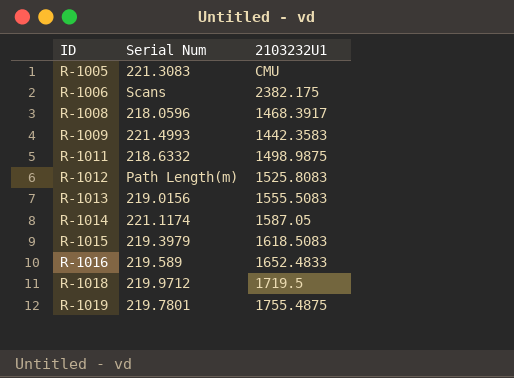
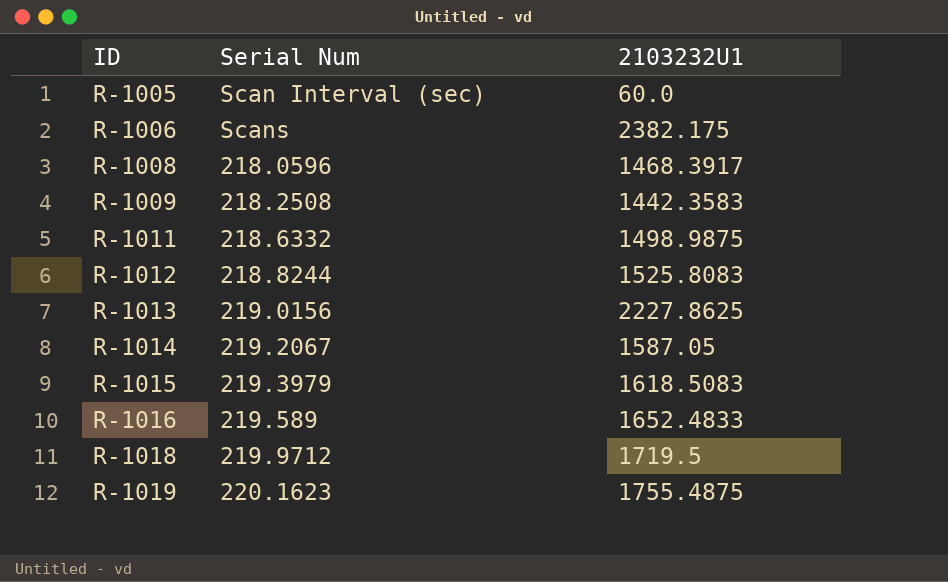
R-1005 | Serial Num: 221.3083 -> Scan Interval (sec)
R-1005 | 2103232U1: CMU -> 60.0
R-1009 | Serial Num: 221.4993 -> 218.2508
R-1012 | Serial Num: Path Length(m) -> 218.8244
R-1013 | 2103232U1: 1555.5083 -> 2227.8625
R-1014 | Serial Num: 221.1174 -> 219.2067
R-1019 | Serial Num: 219.7801 -> 220.1623

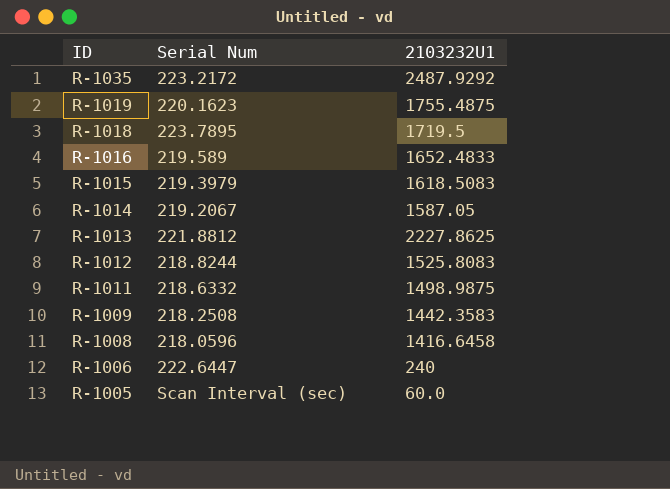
row order: ID ascending -> ID descending
row R-1035: none -> 223.2172 | 2487.9292
R-1018 | Serial Num: 219.9712 -> 223.7895
R-1013 | Serial Num: 219.0156 -> 221.8812
R-1008 | 2103232U1: 1468.3917 -> 1416.6458
R-1006 | Serial Num: Scans -> 222.6447
R-1006 | 2103232U1: 2382.175 -> 240

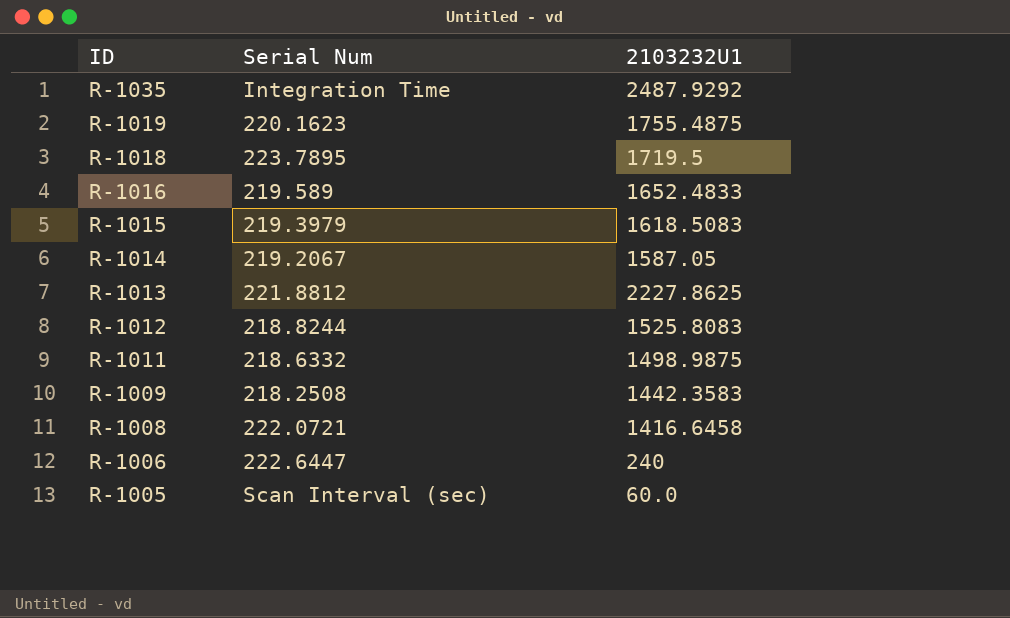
R-1035 | Serial Num: 223.2172 -> Integration Time
R-1008 | Serial Num: 218.0596 -> 222.0721

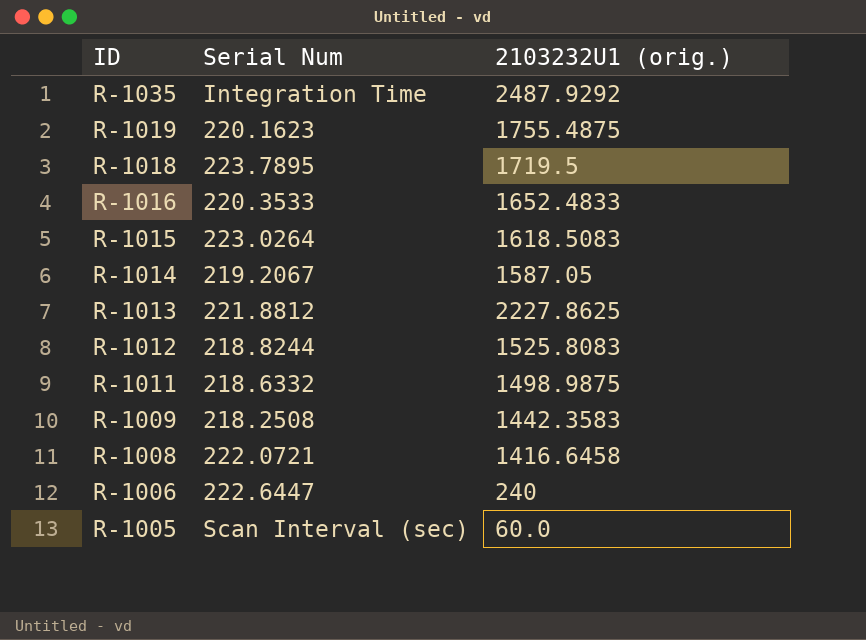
column name: 2103232U1 -> 2103232U1 (orig.)
R-1016 | Serial Num: 219.589 -> 220.3533
R-1015 | Serial Num: 219.3979 -> 223.0264

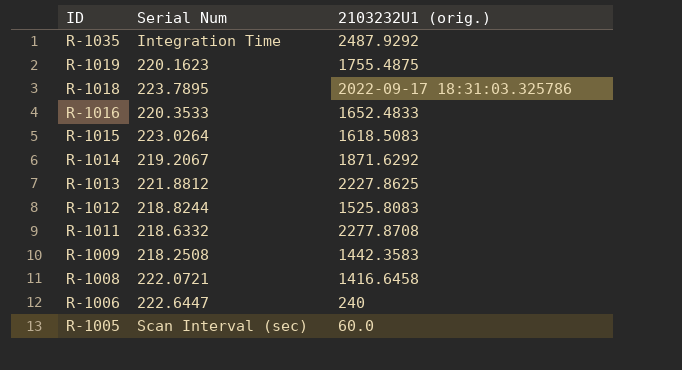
R-1018 | 2103232U1 (orig.): 1719.5 -> 2022-09-17 18:31:03.325786
R-1014 | 2103232U1 (orig.): 1587.05 -> 1871.6292
R-1011 | 2103232U1 (orig.): 1498.9875 -> 2277.8708

